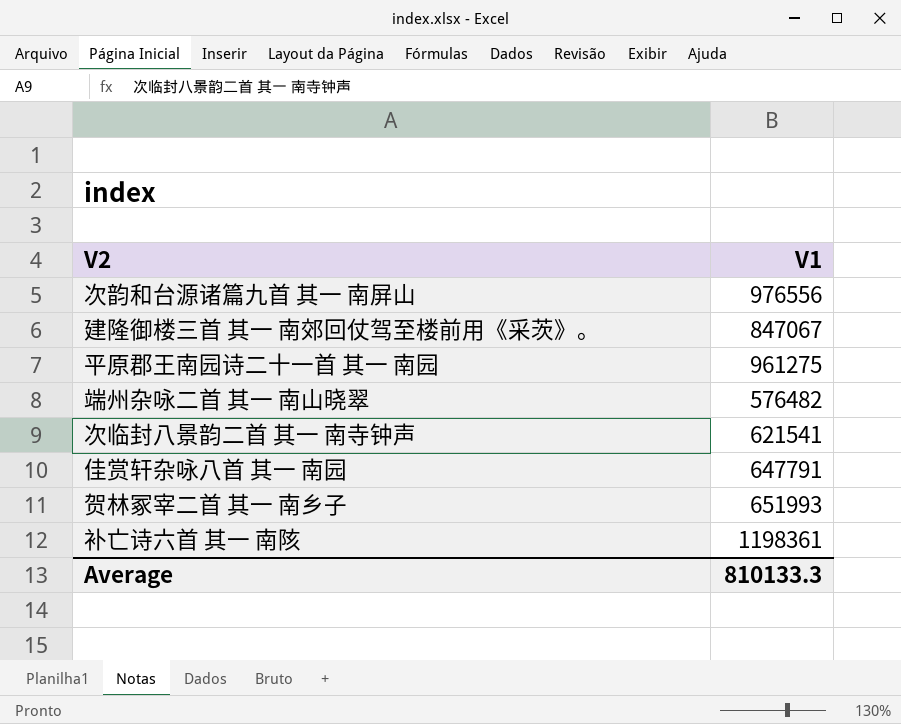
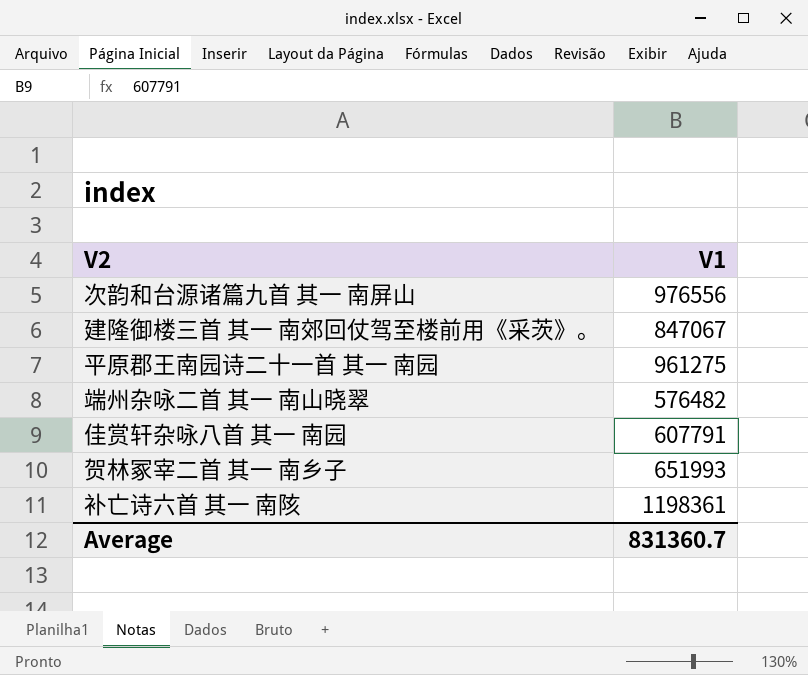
row 次临封八景韵二首 其一 南寺钟声: 621541 -> none
佳赏轩杂咏八首 其一 南园 | V1: 647791 -> 607791
Average | V1: 810133.3 -> 831360.7

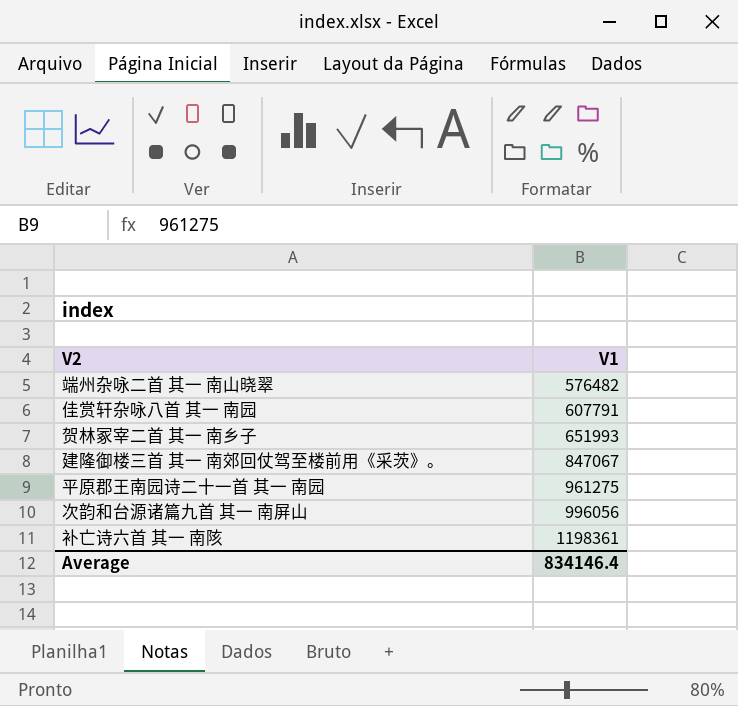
row order: none -> V1 ascending
次韵和台源诸篇九首 其一 南屏山 | V1: 976556 -> 996056
Average | V1: 831360.7 -> 834146.4

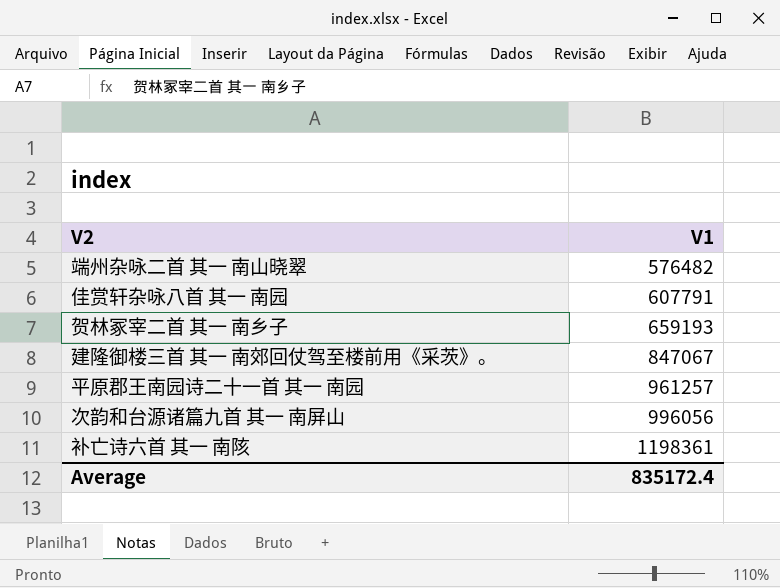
贺林冢宰二首 其一 南乡子 | V1: 651993 -> 659193
平原郡王南园诗二十一首 其一 南园 | V1: 961275 -> 961257
Average | V1: 834146.4 -> 835172.4

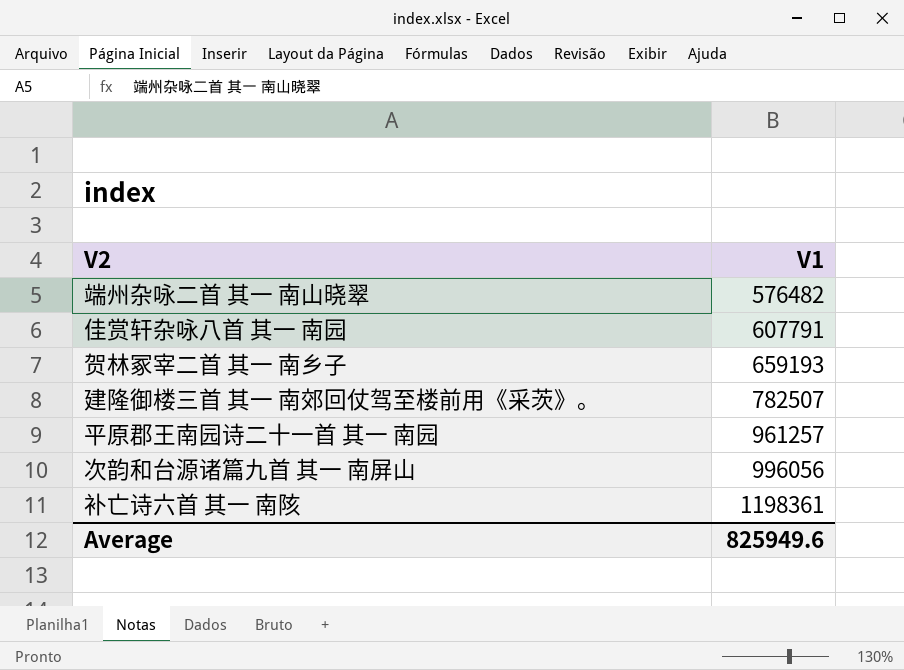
建隆御楼三首 其一 南郊回仗驾至楼前用《采茨》。 | V1: 847067 -> 782507
Average | V1: 835172.4 -> 825949.6

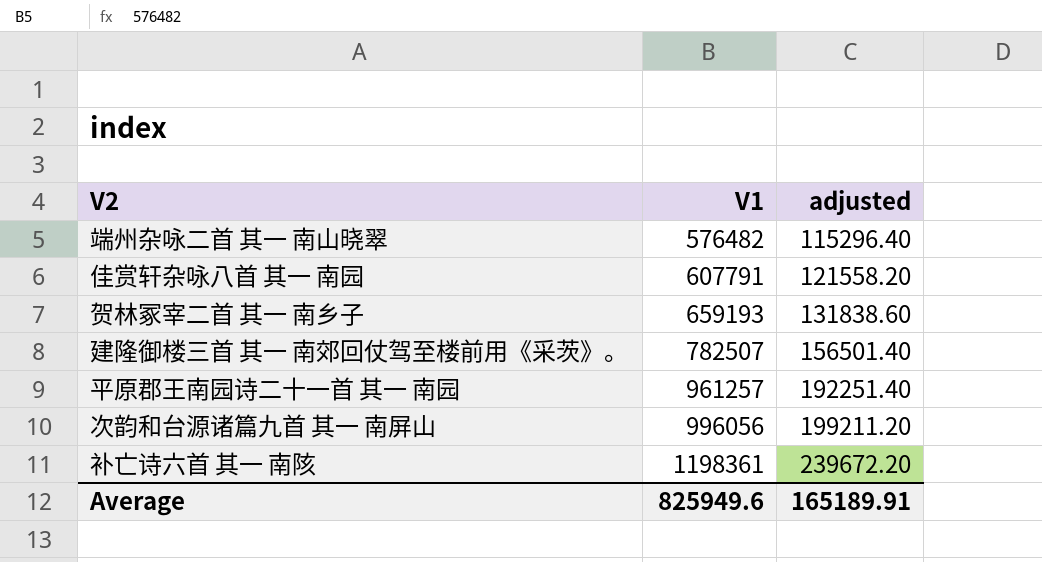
column adjusted | formula: none -> [V1] * 0.2

